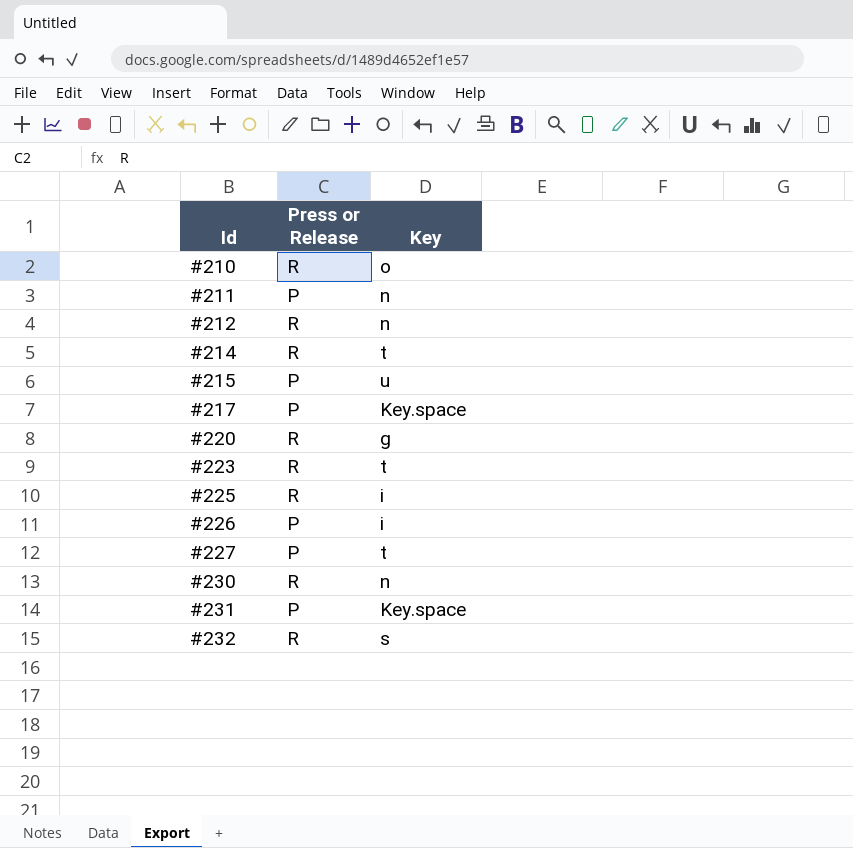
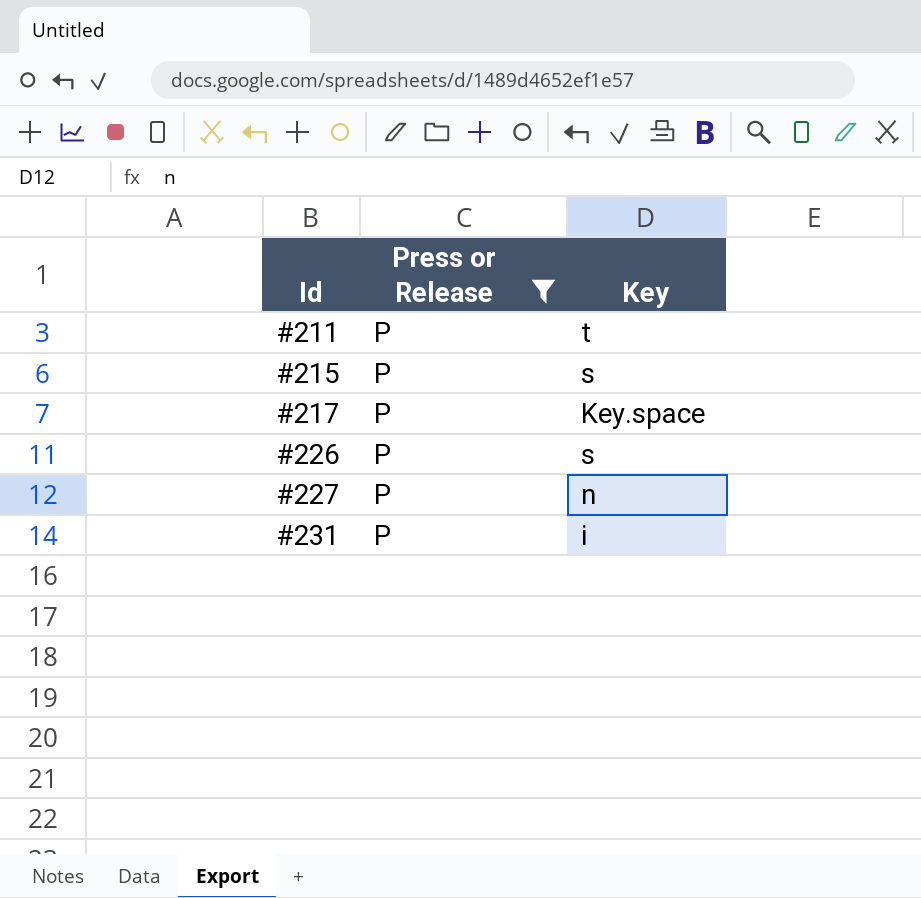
filter: none -> Press or Release = P
#211 | Key: n -> t
#215 | Key: u -> s
#226 | Key: i -> s
#227 | Key: t -> n
#231 | Key: Key.space -> i

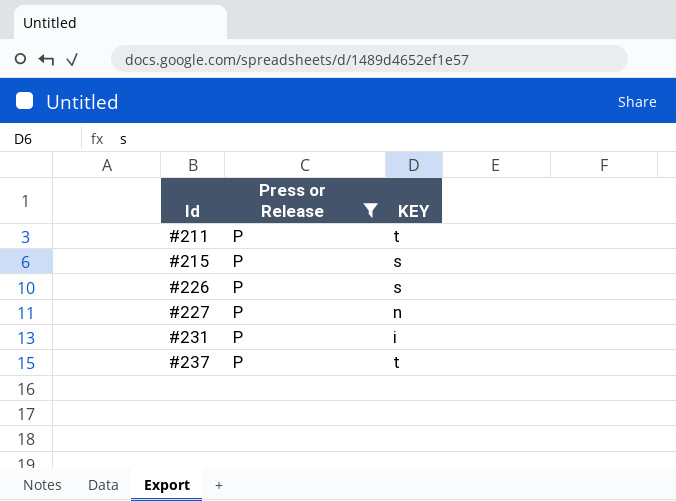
column name: Key -> KEY
row #217: P | Key.space -> none
row #237: none -> P | t

